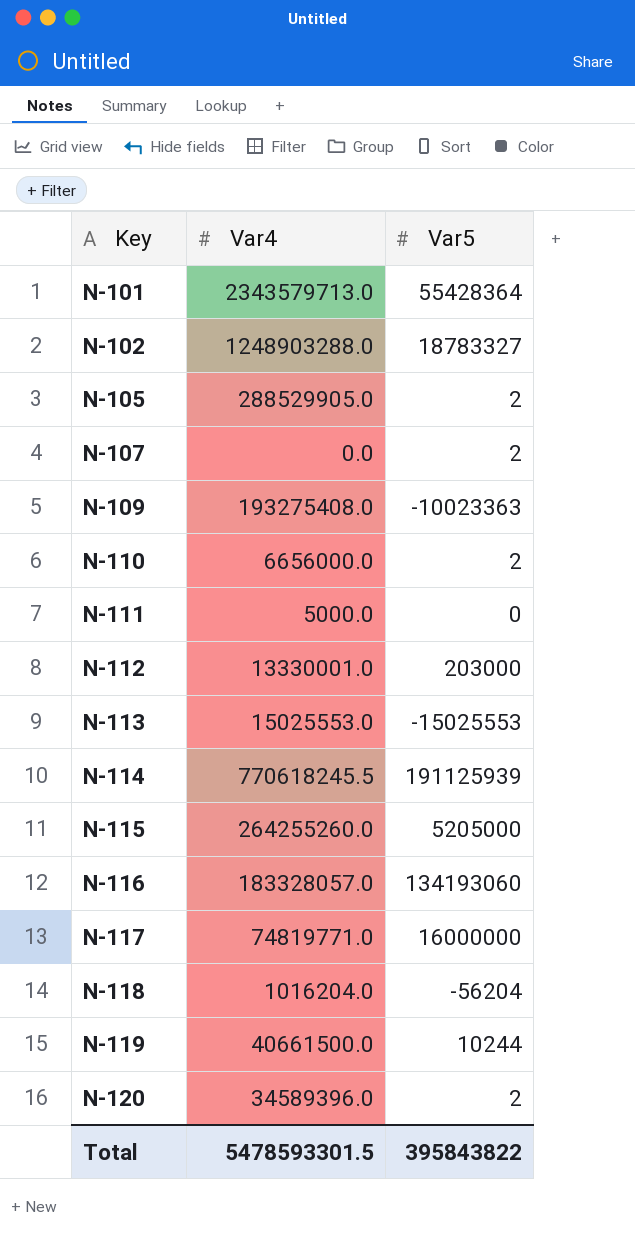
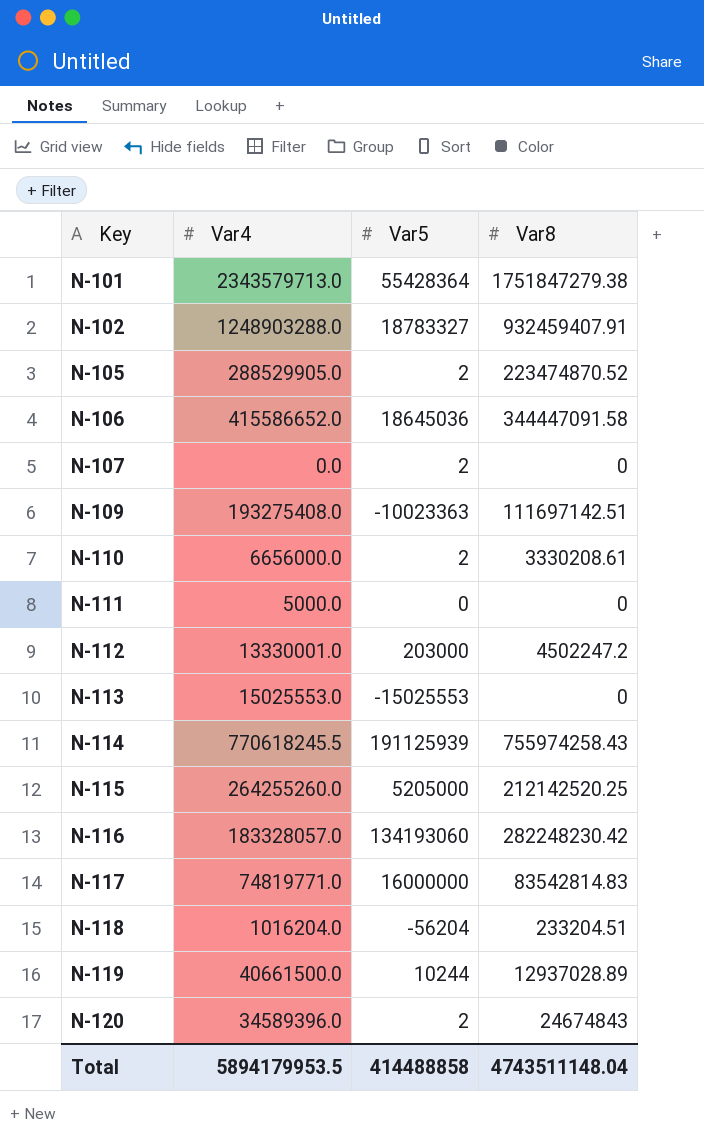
column Var8 | position: none -> 4
row N-106: none -> 415586652.0 | 18645036 | 344447091.58
Total | Var4: 5478593301.5 -> 5894179953.5
Total | Var5: 395843822 -> 414488858

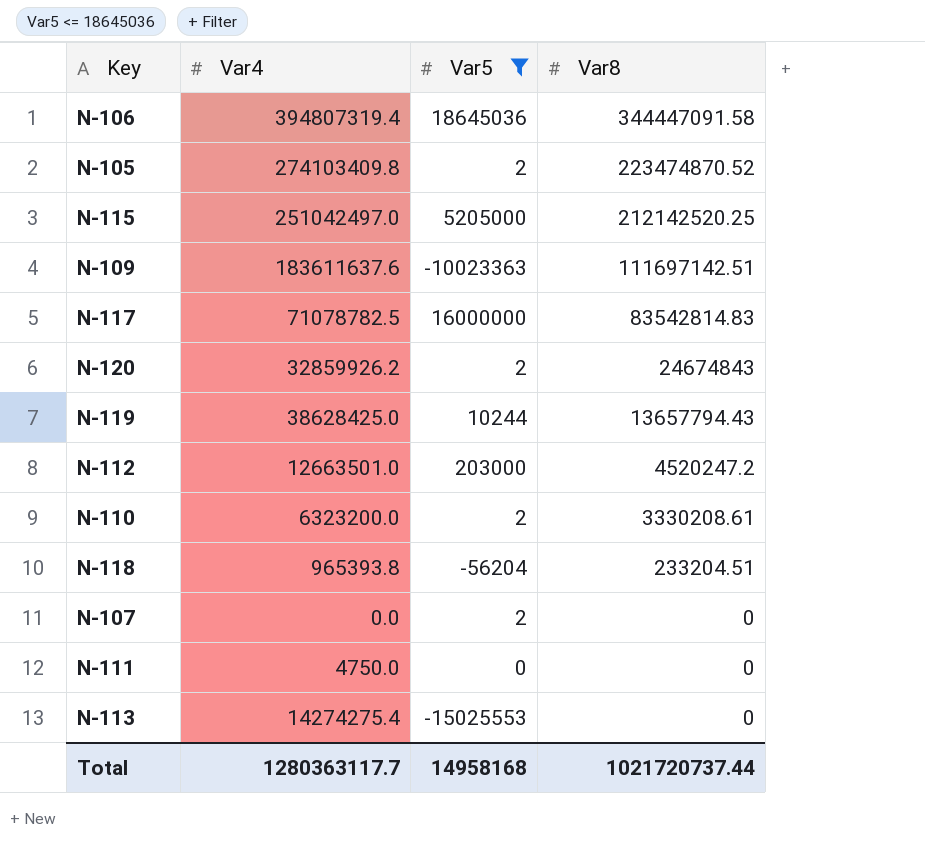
filter: none -> Var5 <= 18645036
row order: Key ascending -> Var8 descending
N-106 | Var4: 415586652.0 -> 394807319.4
N-105 | Var4: 288529905.0 -> 274103409.8
N-115 | Var4: 264255260.0 -> 251042497.0
N-109 | Var4: 193275408.0 -> 183611637.6
N-117 | Var4: 74819771.0 -> 71078782.5
N-120 | Var4: 34589396.0 -> 32859926.2
N-119 | Var4: 40661500.0 -> 38628425.0
N-119 | Var8: 12937028.89 -> 13657794.43
N-112 | Var4: 13330001.0 -> 12663501.0
N-112 | Var8: 4502247.2 -> 4520247.2
N-110 | Var4: 6656000.0 -> 6323200.0
N-118 | Var4: 1016204.0 -> 965393.8
N-111 | Var4: 5000.0 -> 4750.0
N-113 | Var4: 15025553.0 -> 14274275.4
Total | Var4: 5894179953.5 -> 1280363117.7
Total | Var5: 414488858 -> 14958168
Total | Var8: 4743511148.04 -> 1021720737.44

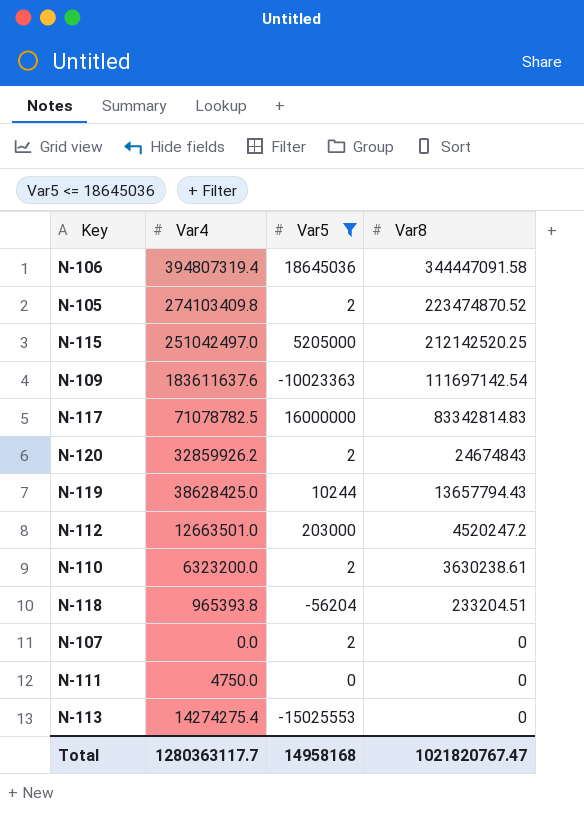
N-109 | Var8: 111697142.51 -> 111697142.54
N-117 | Var8: 83542814.83 -> 83342814.83
N-110 | Var8: 3330208.61 -> 3630238.61
Total | Var8: 1021720737.44 -> 1021820767.47

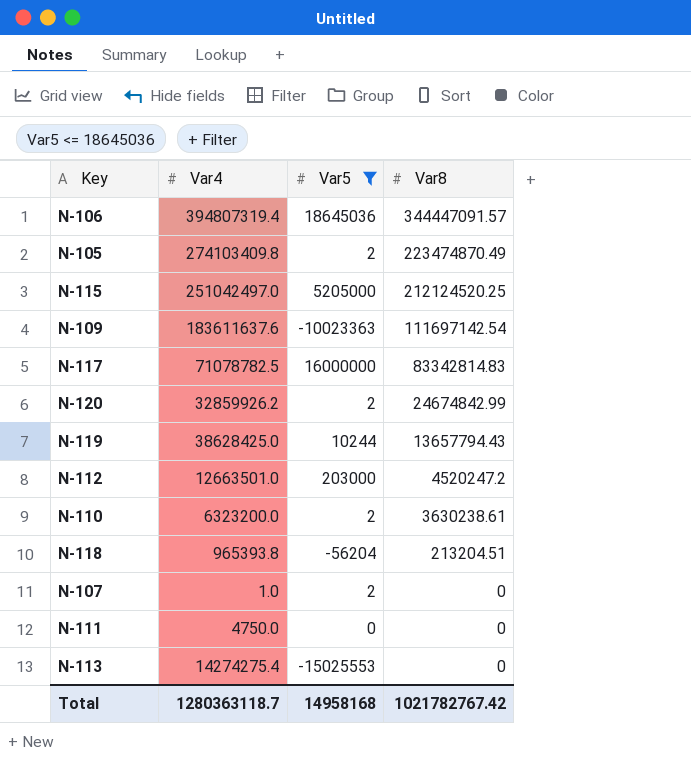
N-106 | Var8: 344447091.58 -> 344447091.57
N-105 | Var8: 223474870.52 -> 223474870.49
N-115 | Var8: 212142520.25 -> 212124520.25
N-120 | Var8: 24674843 -> 24674842.99
N-118 | Var8: 233204.51 -> 213204.51
N-107 | Var4: 0.0 -> 1.0
Total | Var4: 1280363117.7 -> 1280363118.7
Total | Var8: 1021820767.47 -> 1021782767.42

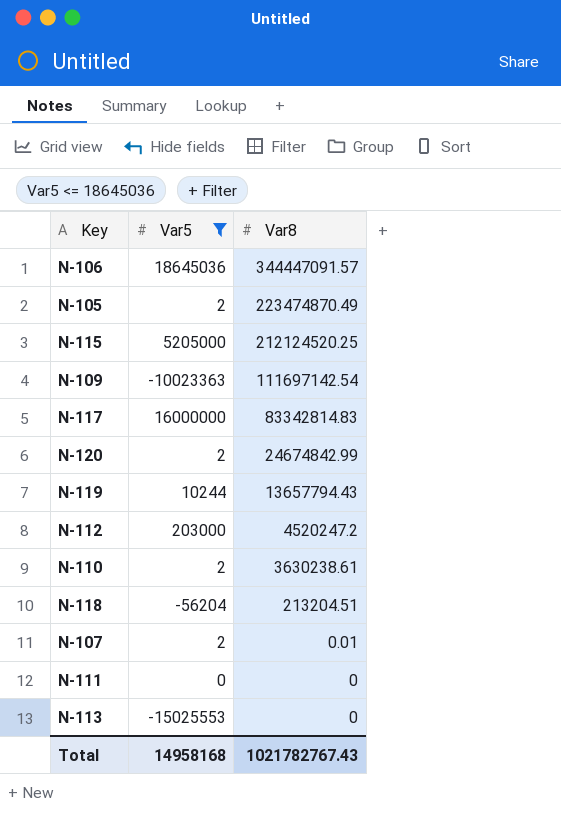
column Var4 | position: 2 -> none
N-107 | Var8: 0 -> 0.01
Total | Var8: 1021782767.42 -> 1021782767.43

